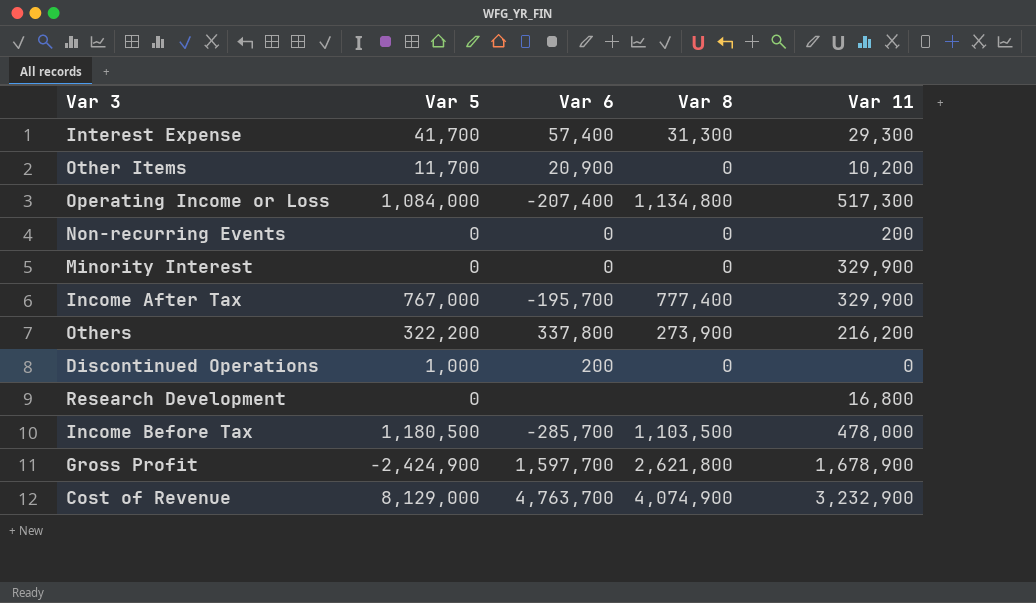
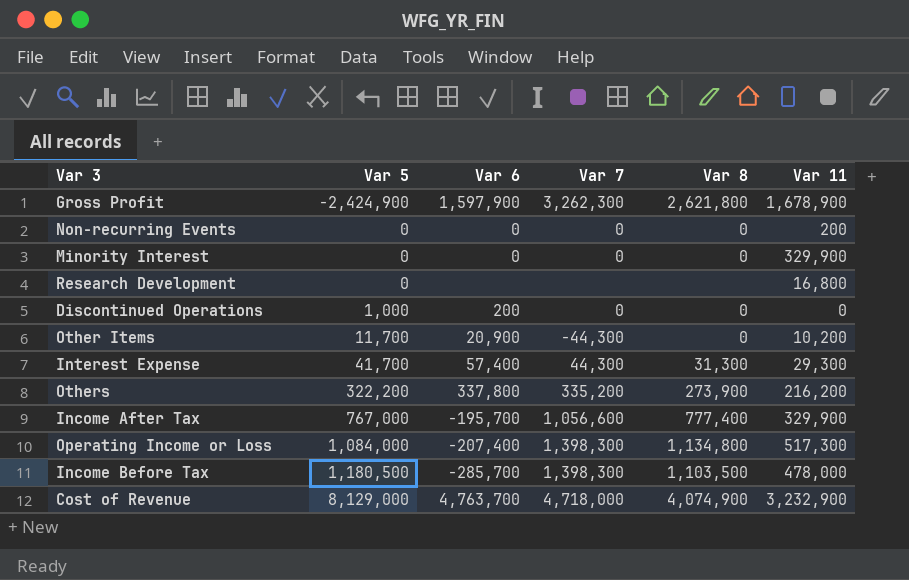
row order: none -> Var 5 ascending
column Var 7 | position: none -> 4
Gross Profit | Var 6: 1,597,700 -> 1,597,900

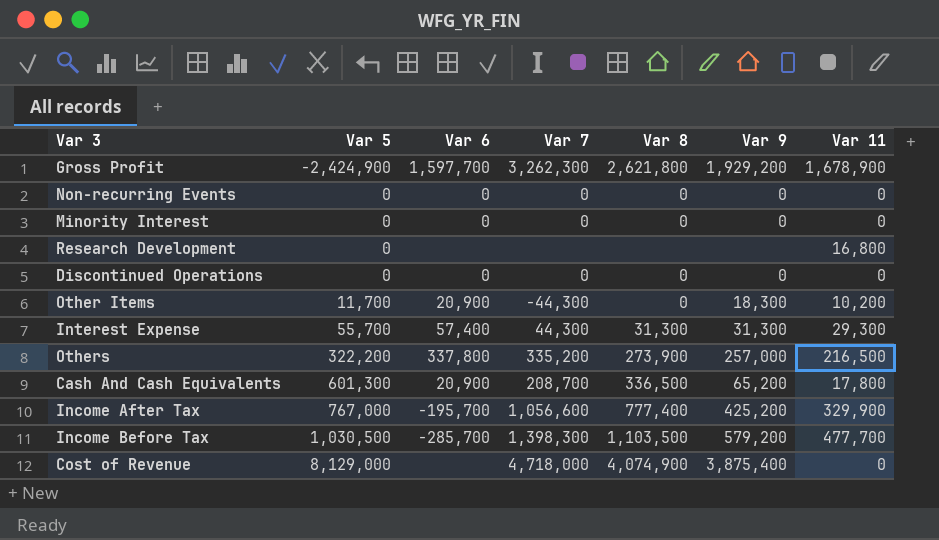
column Var 9 | position: none -> 6
row Operating Income or Loss: 1,084,000 | -207,400 | 1,398,300 | 1,134,800 | 517,300 -> none
Gross Profit | Var 6: 1,597,900 -> 1,597,700
Non-recurring Events | Var 11: 200 -> 0
Minority Interest | Var 11: 329,900 -> 0
Discontinued Operations | Var 5: 1,000 -> 0
Discontinued Operations | Var 6: 200 -> 0
Interest Expense | Var 5: 41,700 -> 55,700
Others | Var 11: 216,200 -> 216,500
row Cash And Cash Equivalents: none -> 601,300 | 20,900 | 208,700 | 336,500 | 65,200 | 17,800
Income Before Tax | Var 5: 1,180,500 -> 1,030,500
Income Before Tax | Var 11: 478,000 -> 477,700
Cost of Revenue | Var 6: 4,763,700 -> none
Cost of Revenue | Var 11: 3,232,900 -> 0

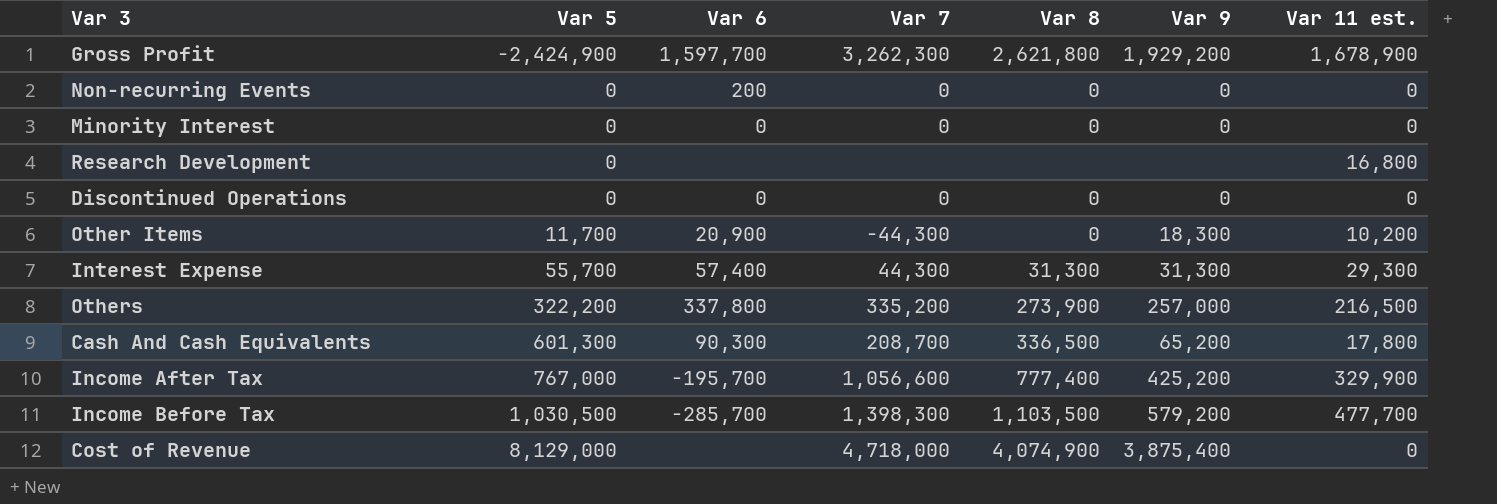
column name: Var 11 -> Var 11 est.
Non-recurring Events | Var 6: 0 -> 200
Cash And Cash Equivalents | Var 6: 20,900 -> 90,300

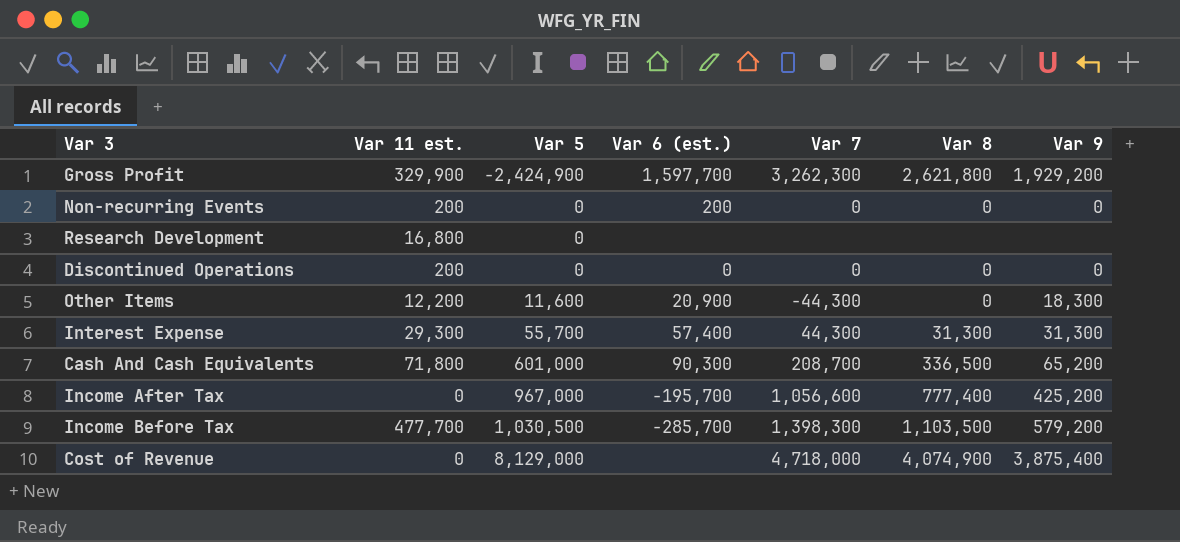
column Var 11 est. | position: 7 -> 2
column name: Var 6 -> Var 6 (est.)
row Minority Interest: 0 | 0 | 0 | 0 | 0 | 0 -> none
row Others: 322,200 | 337,800 | 335,200 | 273,900 | 257,000 | 216,500 -> none
Gross Profit | Var 11 est.: 1,678,900 -> 329,900
Non-recurring Events | Var 11 est.: 0 -> 200
Discontinued Operations | Var 11 est.: 0 -> 200
Other Items | Var 11 est.: 10,200 -> 12,200
Other Items | Var 5: 11,700 -> 11,600
Cash And Cash Equivalents | Var 11 est.: 17,800 -> 71,800
Cash And Cash Equivalents | Var 5: 601,300 -> 601,000
Income After Tax | Var 11 est.: 329,900 -> 0
Income After Tax | Var 5: 767,000 -> 967,000

